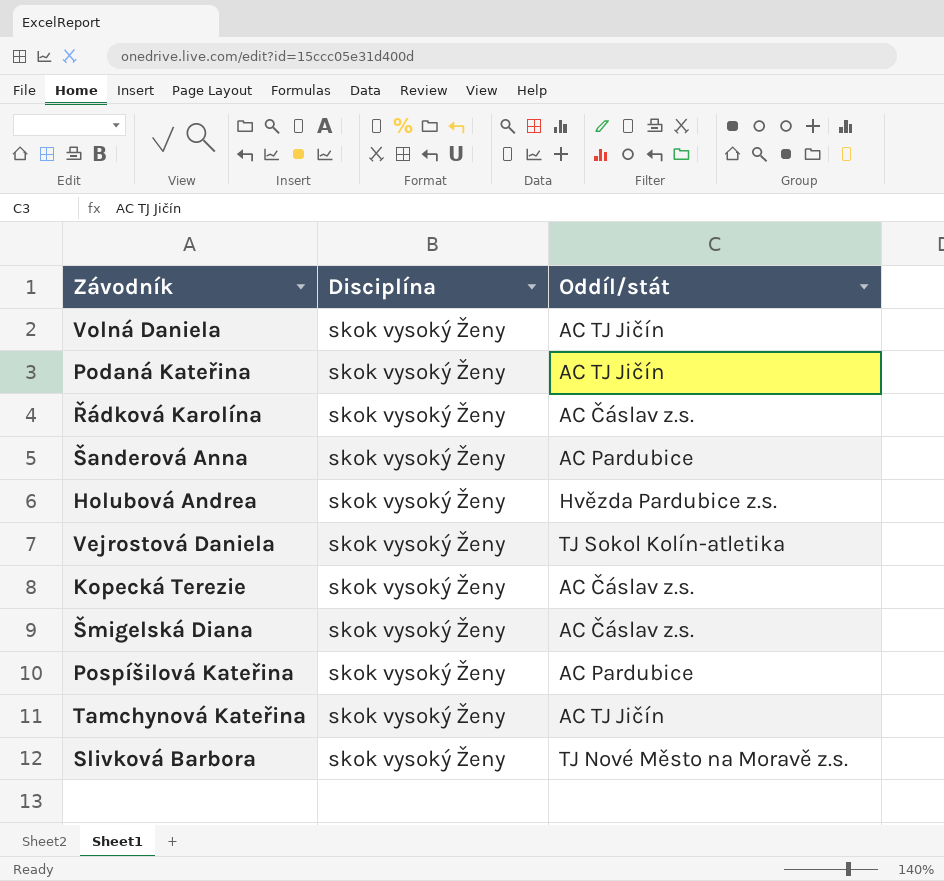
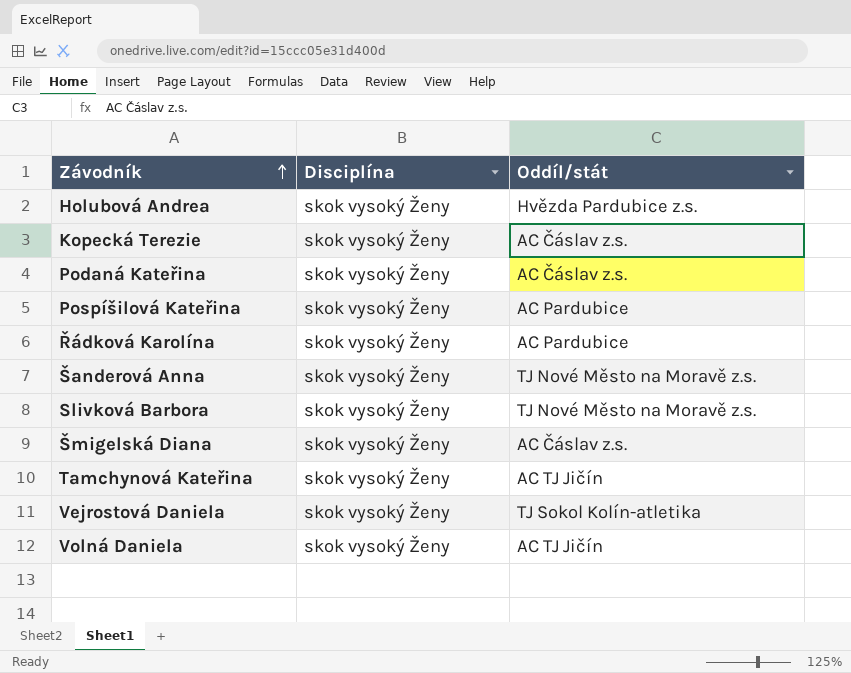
row order: none -> Závodník ascending
Podaná Kateřina | Oddíl/stát: AC TJ Jičín -> AC Čáslav z.s.
Řádková Karolína | Oddíl/stát: AC Čáslav z.s. -> AC Pardubice
Šanderová Anna | Oddíl/stát: AC Pardubice -> TJ Nové Město na Moravě z.s.

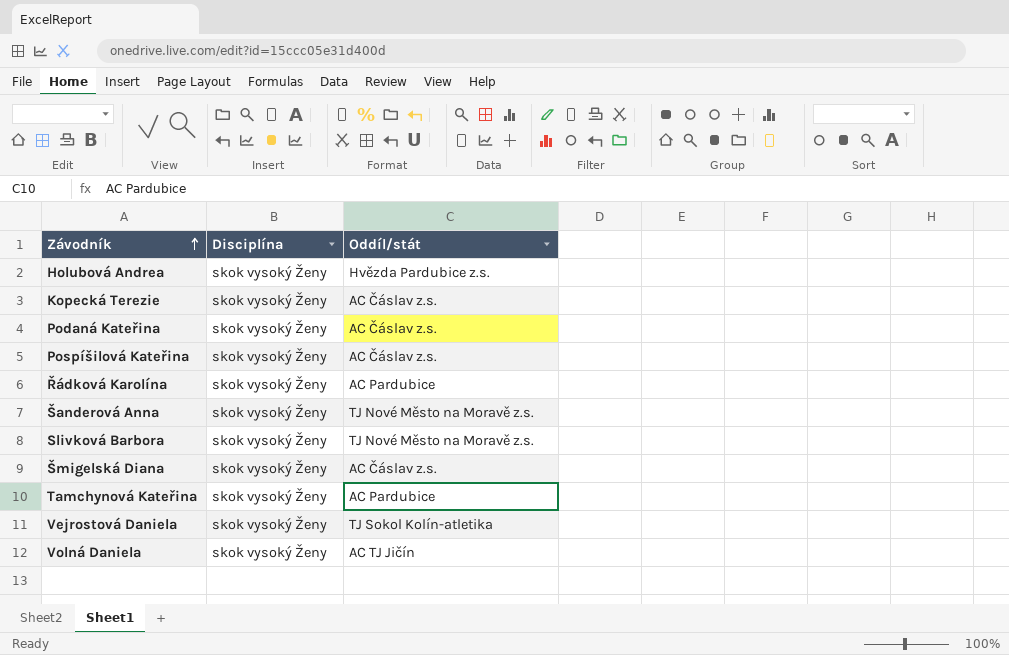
Pospíšilová Kateřina | Oddíl/stát: AC Pardubice -> AC Čáslav z.s.
Tamchynová Kateřina | Oddíl/stát: AC TJ Jičín -> AC Pardubice

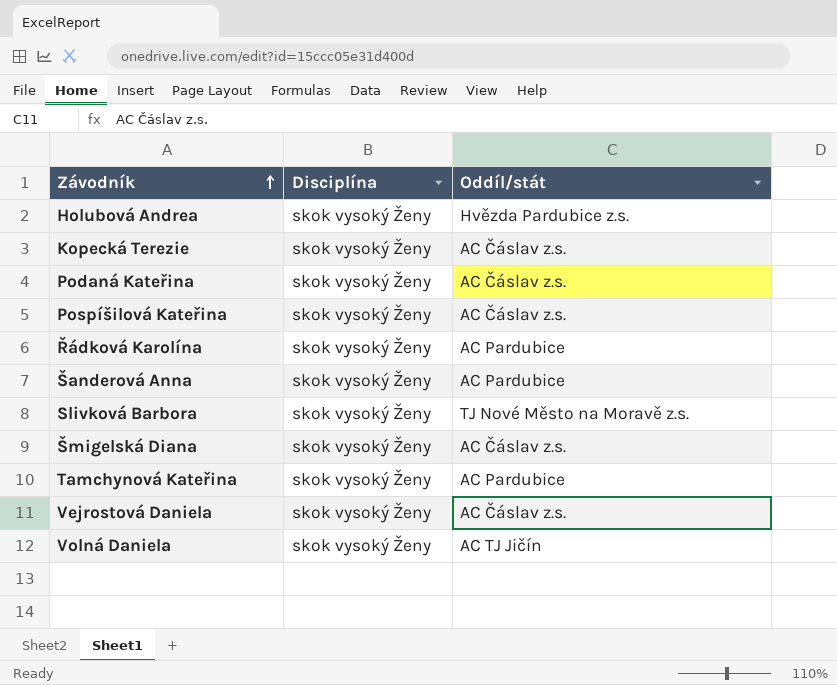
Šanderová Anna | Oddíl/stát: TJ Nové Město na Moravě z.s. -> AC Pardubice
Vejrostová Daniela | Oddíl/stát: TJ Sokol Kolín-atletika -> AC Čáslav z.s.

